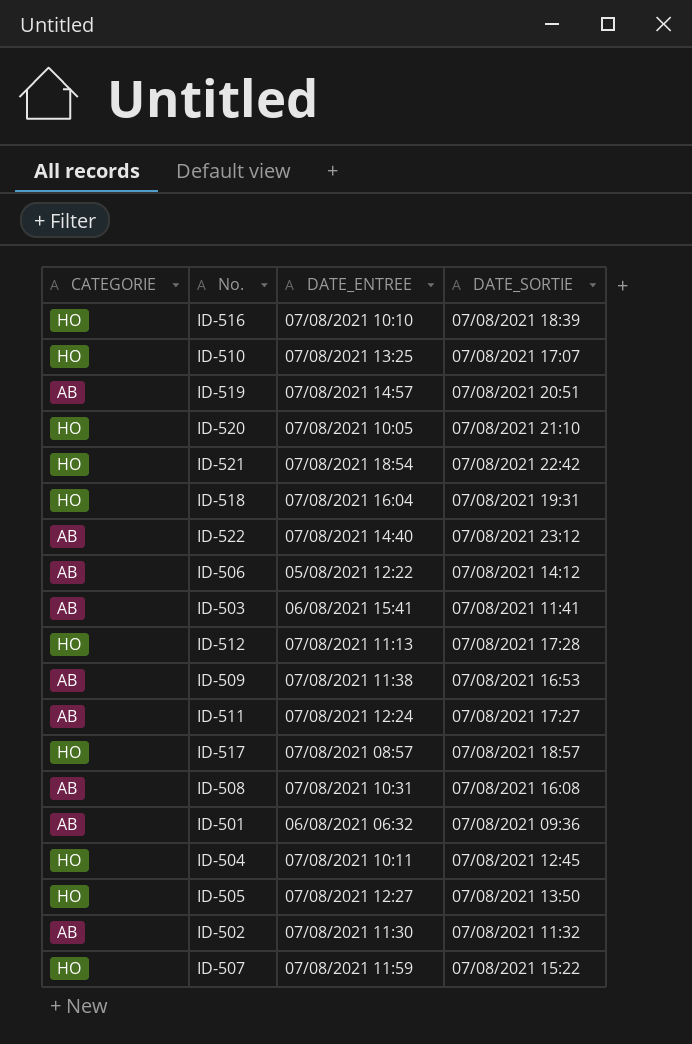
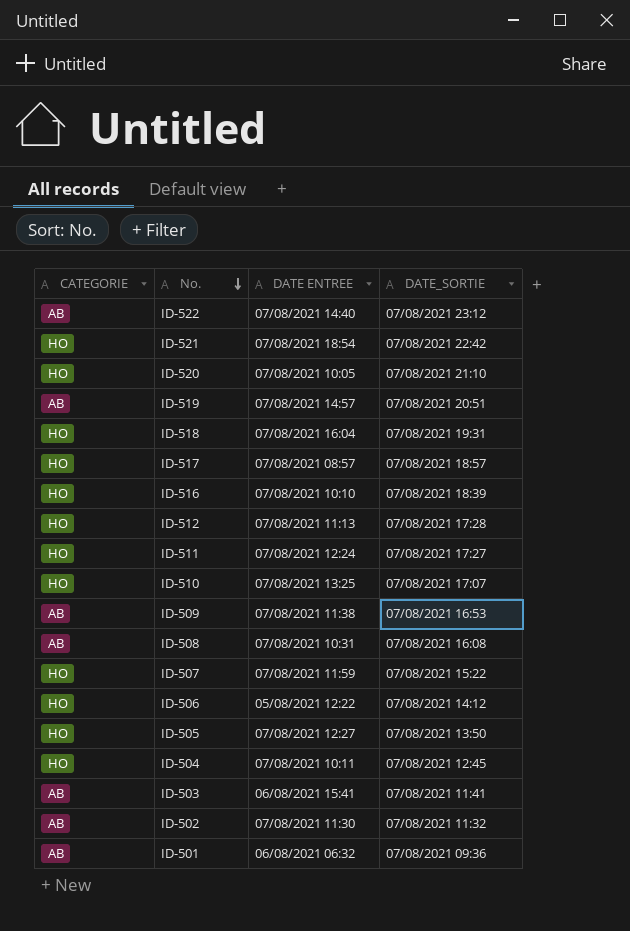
row order: none -> No. descending
column name: DATE_ENTREE -> DATE ENTREE
ID-511 | CATEGORIE: AB -> HO
ID-506 | CATEGORIE: AB -> HO

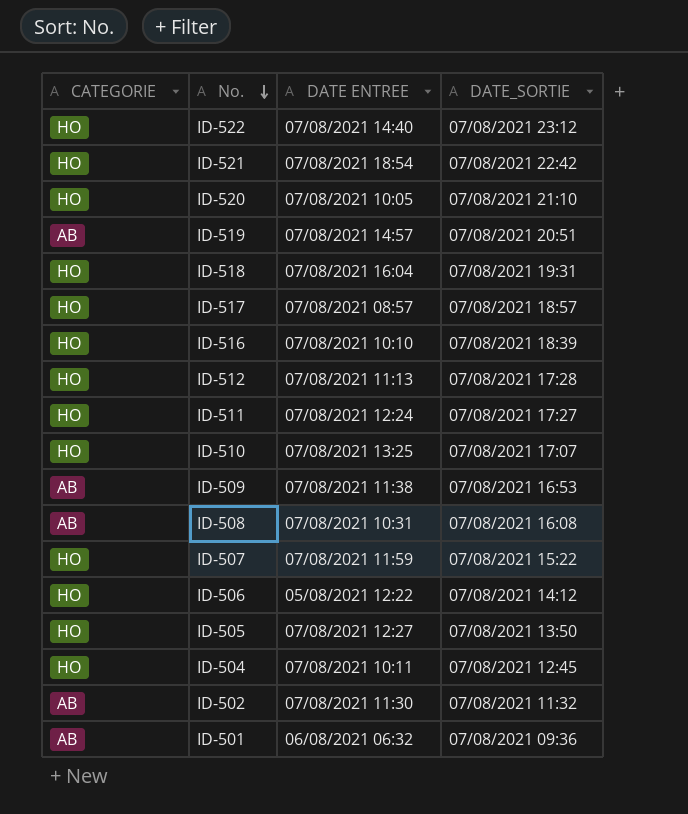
row ID-503: AB | 06/08/2021 15:41 | 07/08/2021 11:41 -> none
ID-522 | CATEGORIE: AB -> HO

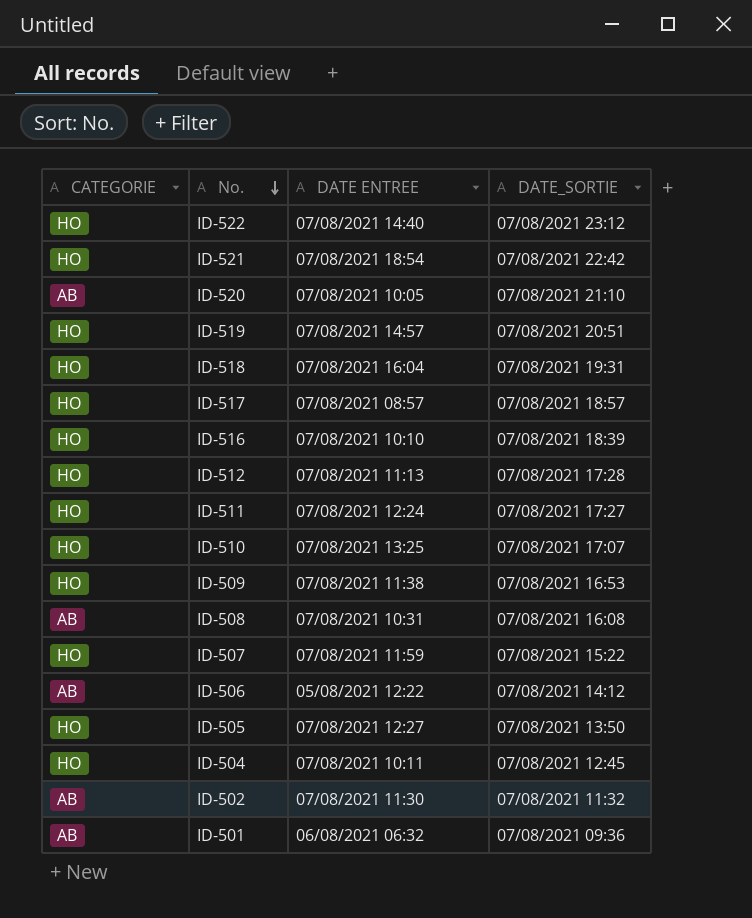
ID-520 | CATEGORIE: HO -> AB
ID-519 | CATEGORIE: AB -> HO
ID-509 | CATEGORIE: AB -> HO
ID-506 | CATEGORIE: HO -> AB

